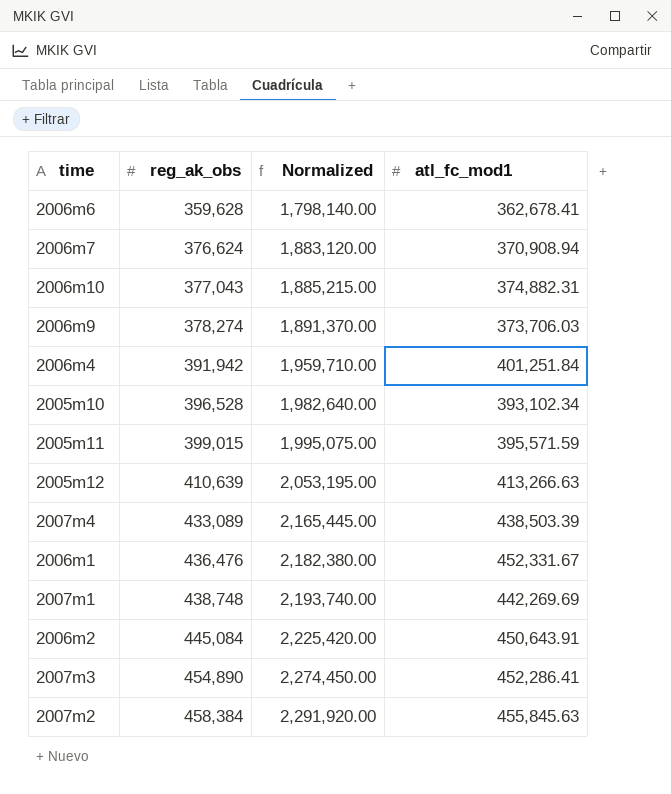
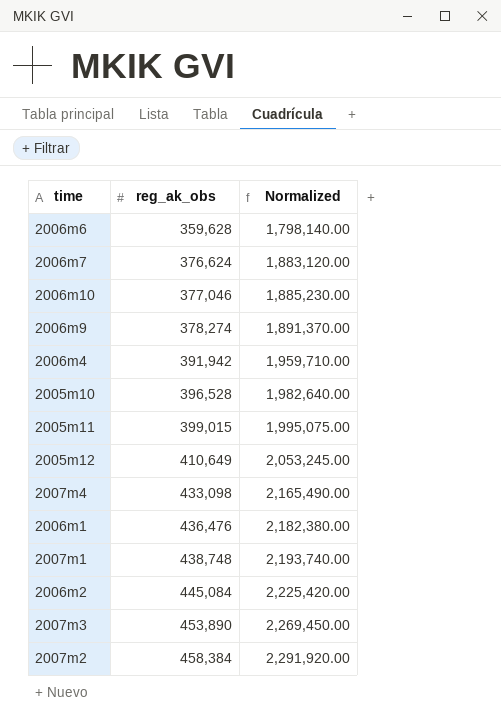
column atl_fc_mod1 | position: 4 -> none
2006m10 | reg_ak_obs: 377,043 -> 377,046
2006m10 | Normalized: 1,885,215.00 -> 1,885,230.00
2005m12 | reg_ak_obs: 410,639 -> 410,649
2005m12 | Normalized: 2,053,195.00 -> 2,053,245.00
2007m4 | reg_ak_obs: 433,089 -> 433,098
2007m4 | Normalized: 2,165,445.00 -> 2,165,490.00
2007m3 | reg_ak_obs: 454,890 -> 453,890
2007m3 | Normalized: 2,274,450.00 -> 2,269,450.00

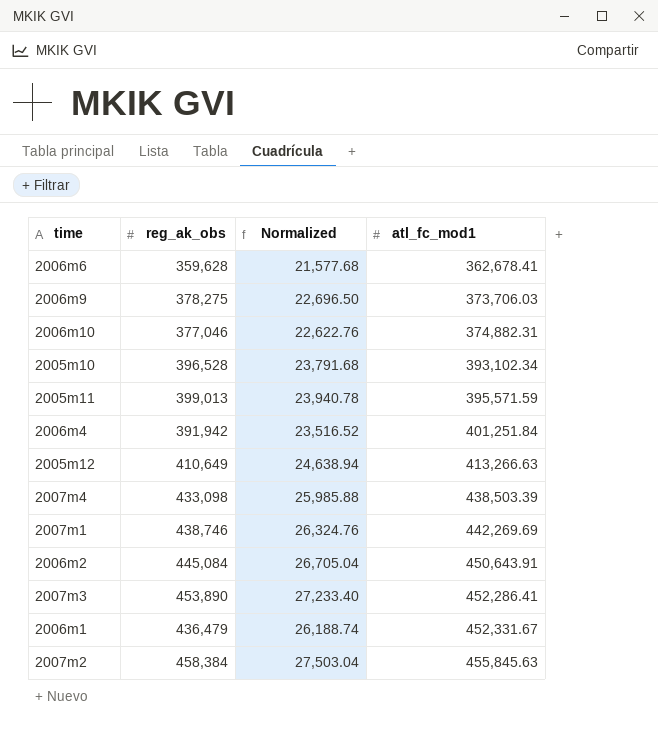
row order: reg_ak_obs ascending -> atl_fc_mod1 ascending
column Normalized | formula: [reg_ak_obs] * 5 -> [reg_ak_obs] * 0.06
column atl_fc_mod1 | position: none -> 4
row 2006m7: 376,624 | 1,883,120.00 -> none
2006m9 | reg_ak_obs: 378,274 -> 378,275
2005m11 | reg_ak_obs: 399,015 -> 399,013
2007m1 | reg_ak_obs: 438,748 -> 438,746
2006m1 | reg_ak_obs: 436,476 -> 436,479

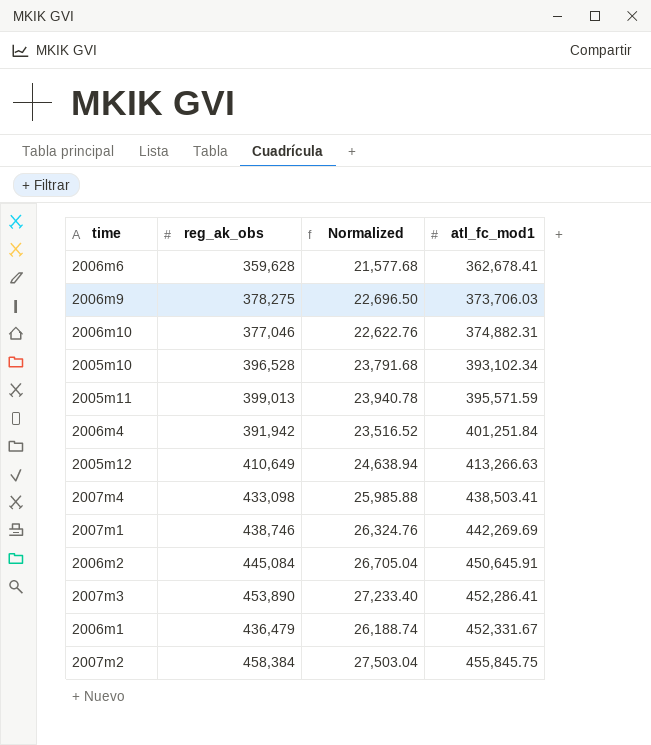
2007m4 | atl_fc_mod1: 438,503.39 -> 438,503.41
2006m2 | atl_fc_mod1: 450,643.91 -> 450,645.91
2007m2 | atl_fc_mod1: 455,845.63 -> 455,845.75

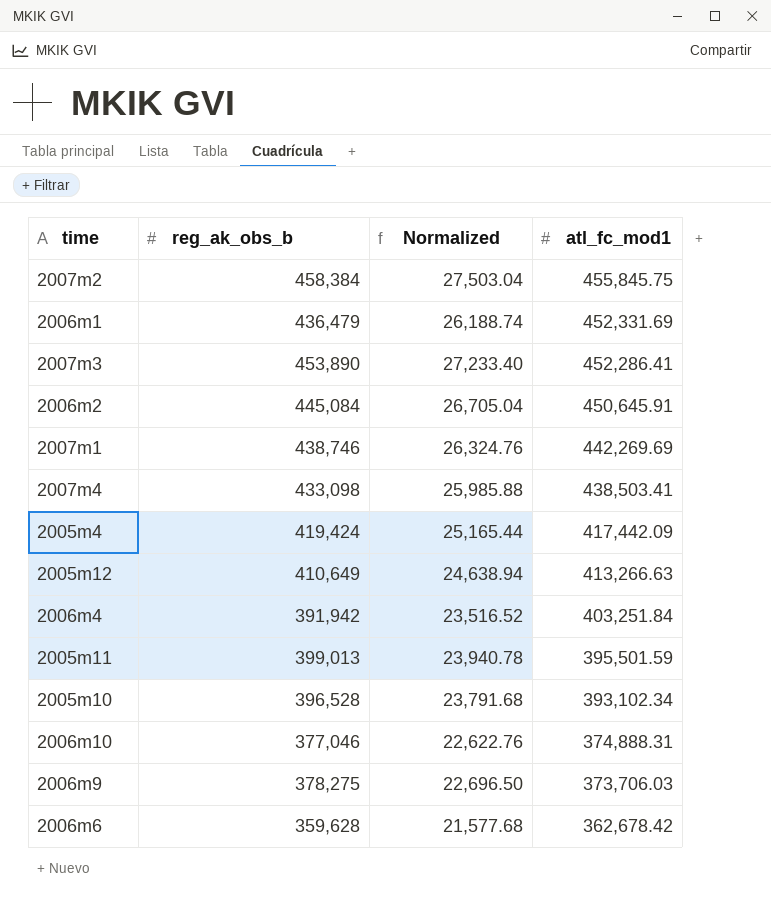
row order: atl_fc_mod1 ascending -> atl_fc_mod1 descending
column name: reg_ak_obs -> reg_ak_obs_b
2006m1 | atl_fc_mod1: 452,331.67 -> 452,331.69
row 2005m4: none -> 419,424 | 25,165.44 | 417,442.09
2006m4 | atl_fc_mod1: 401,251.84 -> 403,251.84
2005m11 | atl_fc_mod1: 395,571.59 -> 395,501.59
2006m10 | atl_fc_mod1: 374,882.31 -> 374,888.31
2006m6 | atl_fc_mod1: 362,678.41 -> 362,678.42

